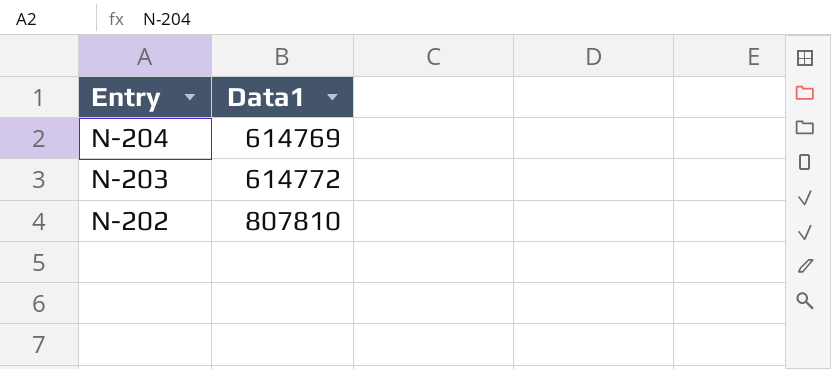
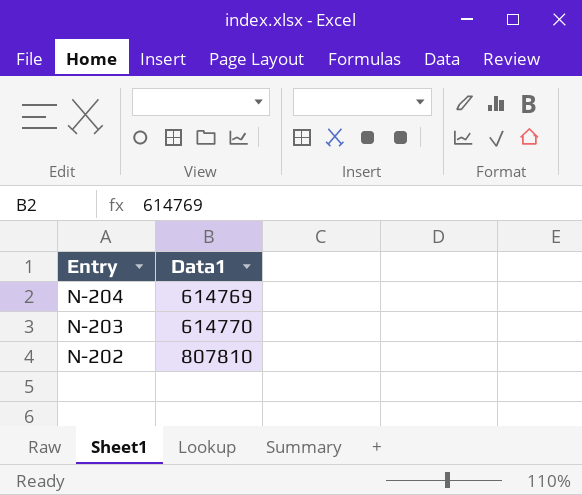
N-203 | Data1: 614772 -> 614770

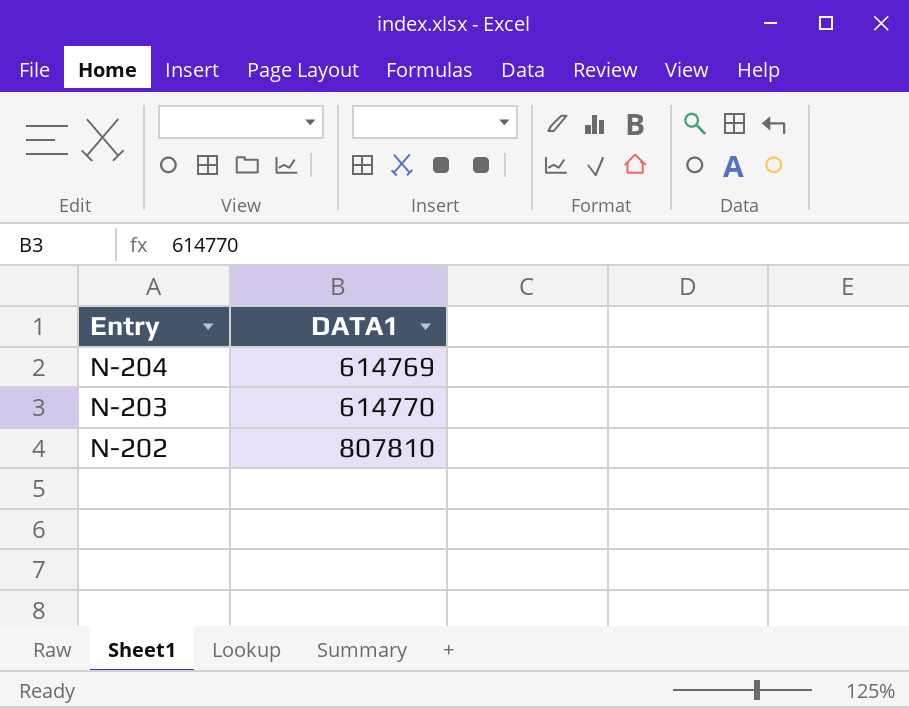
column name: Data1 -> DATA1

